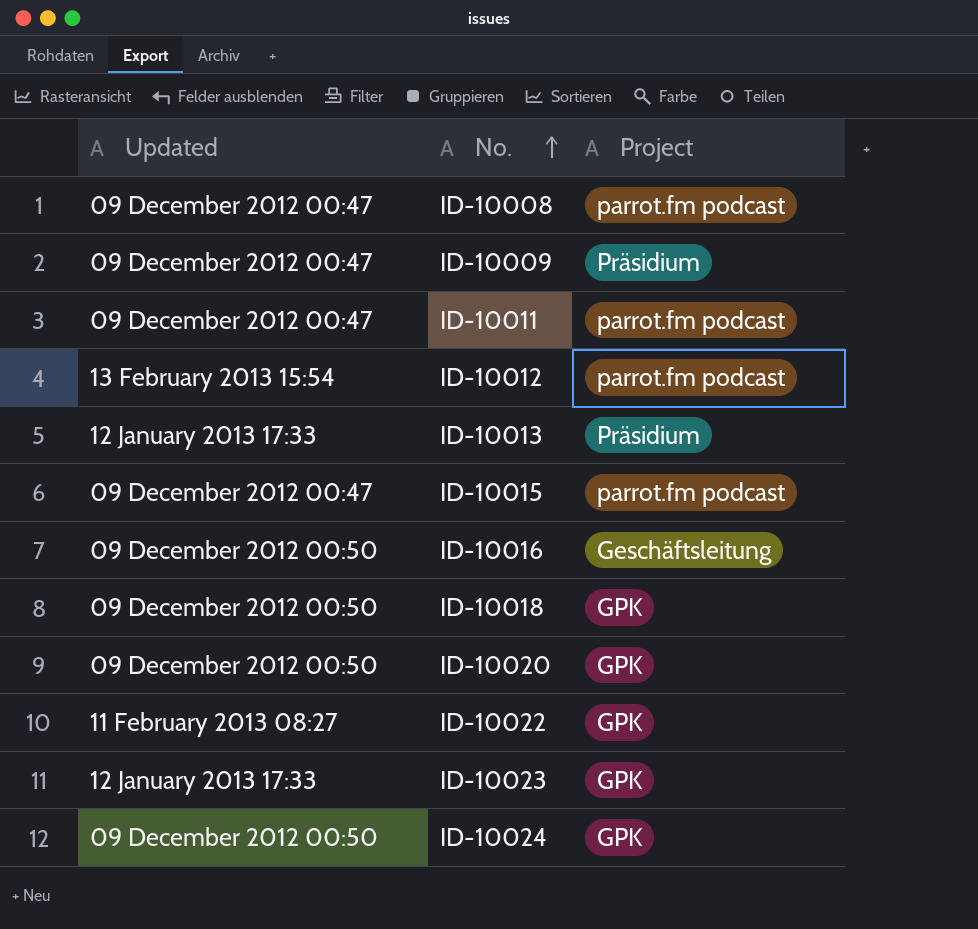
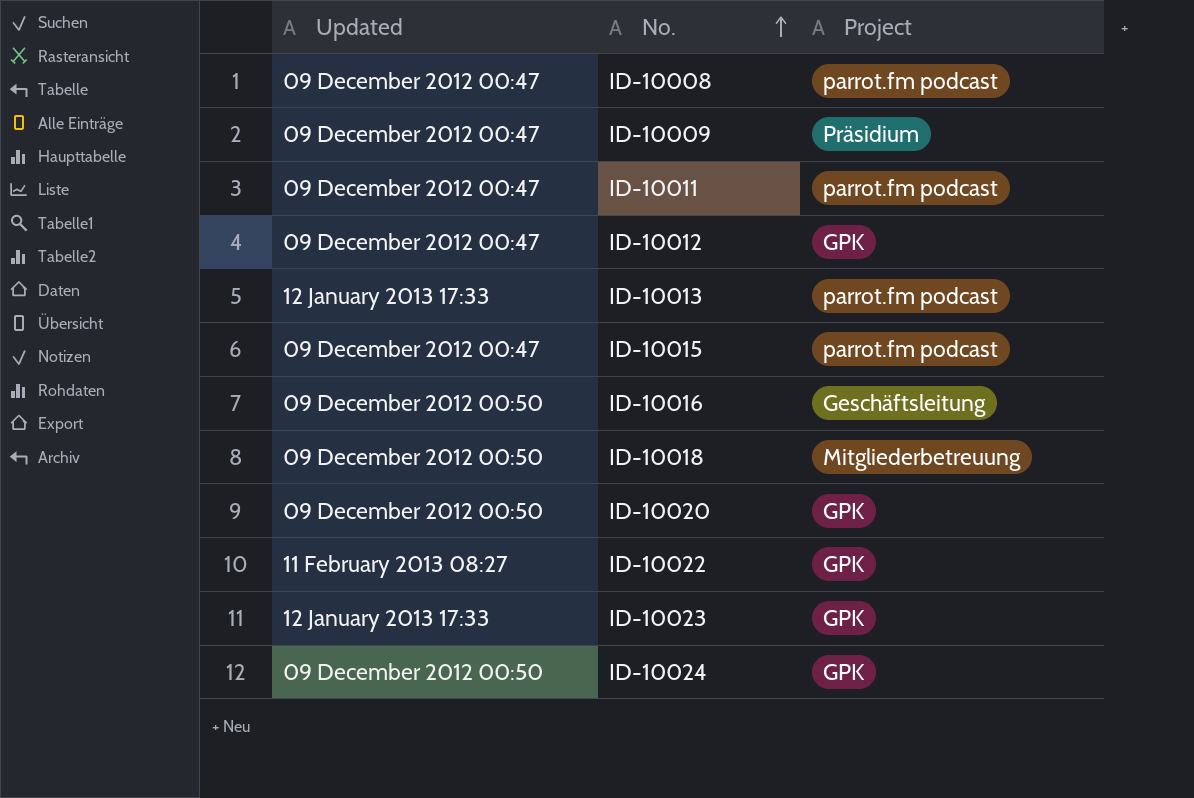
ID-10012 | Updated: 13 February 2013 15:54 -> 09 December 2012 00:47
ID-10012 | Project: parrot.fm podcast -> GPK
ID-10013 | Project: Präsidium -> parrot.fm podcast
ID-10018 | Project: GPK -> Mitgliederbetreuung

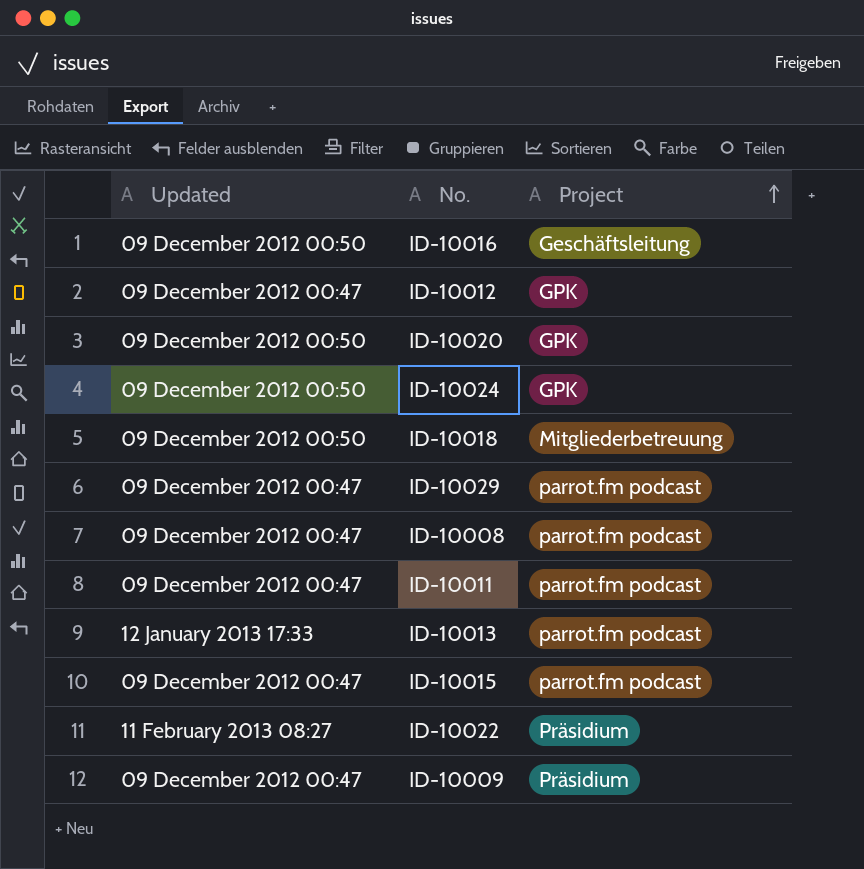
row order: No. ascending -> Project ascending
row ID-10023: 12 January 2013 17:33 | GPK -> none
row ID-10029: none -> 09 December 2012 00:47 | parrot.fm podcast
ID-10022 | Project: GPK -> Präsidium

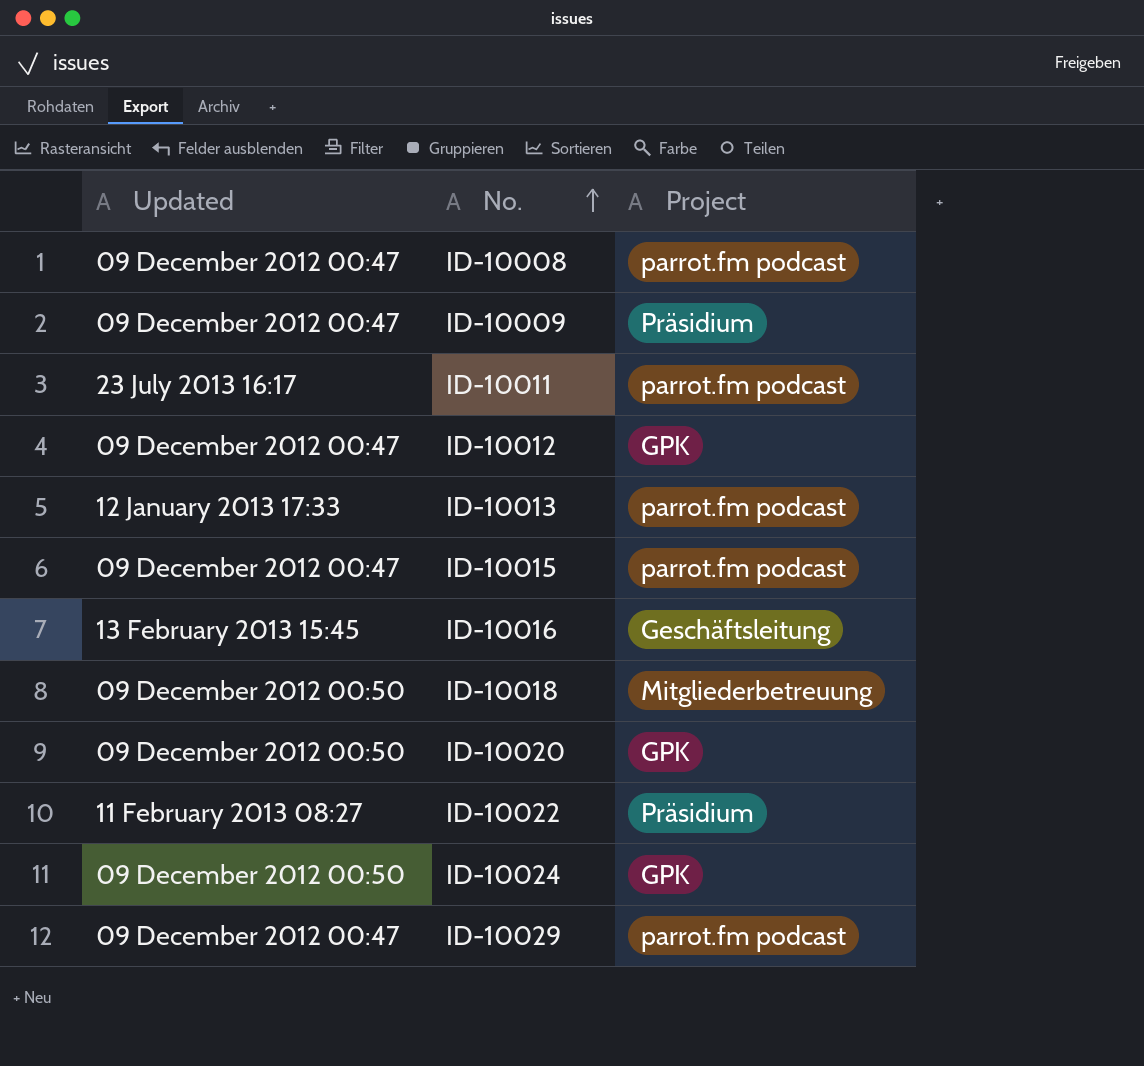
row order: Project ascending -> No. ascending
ID-10011 | Updated: 09 December 2012 00:47 -> 23 July 2013 16:17
ID-10016 | Updated: 09 December 2012 00:50 -> 13 February 2013 15:45

